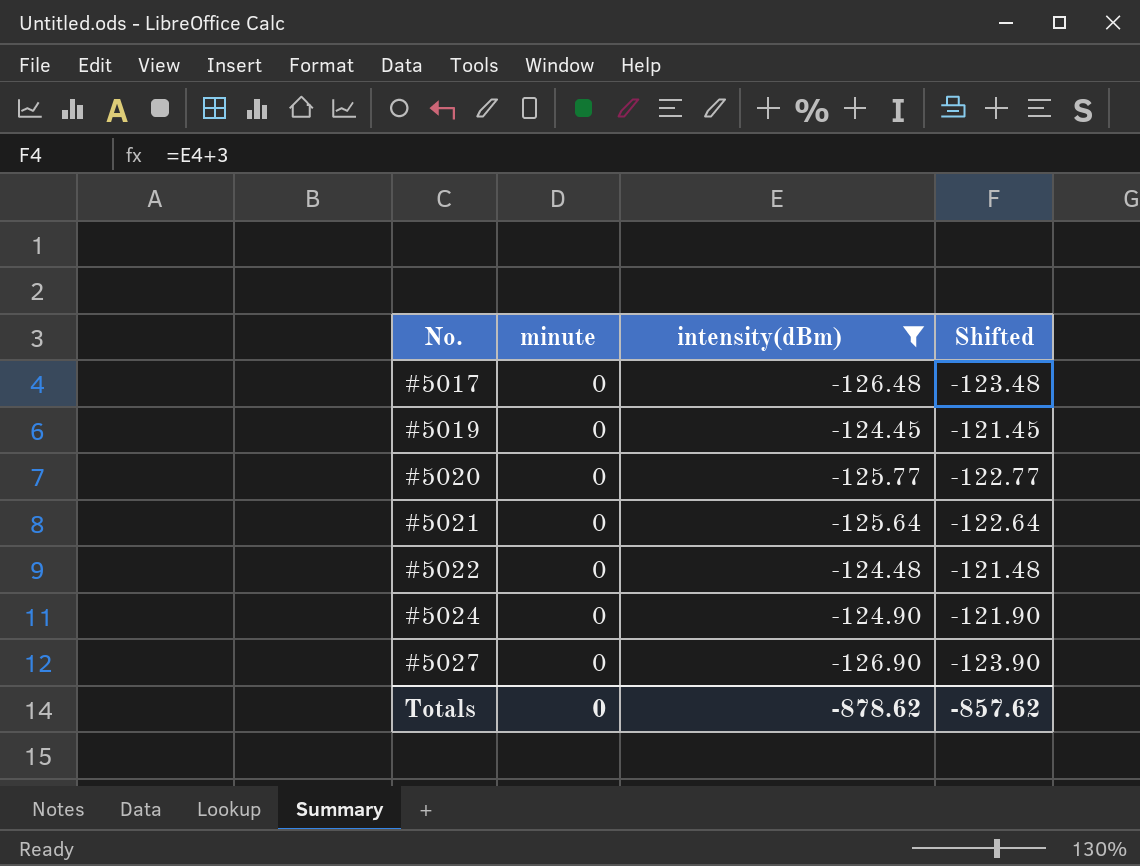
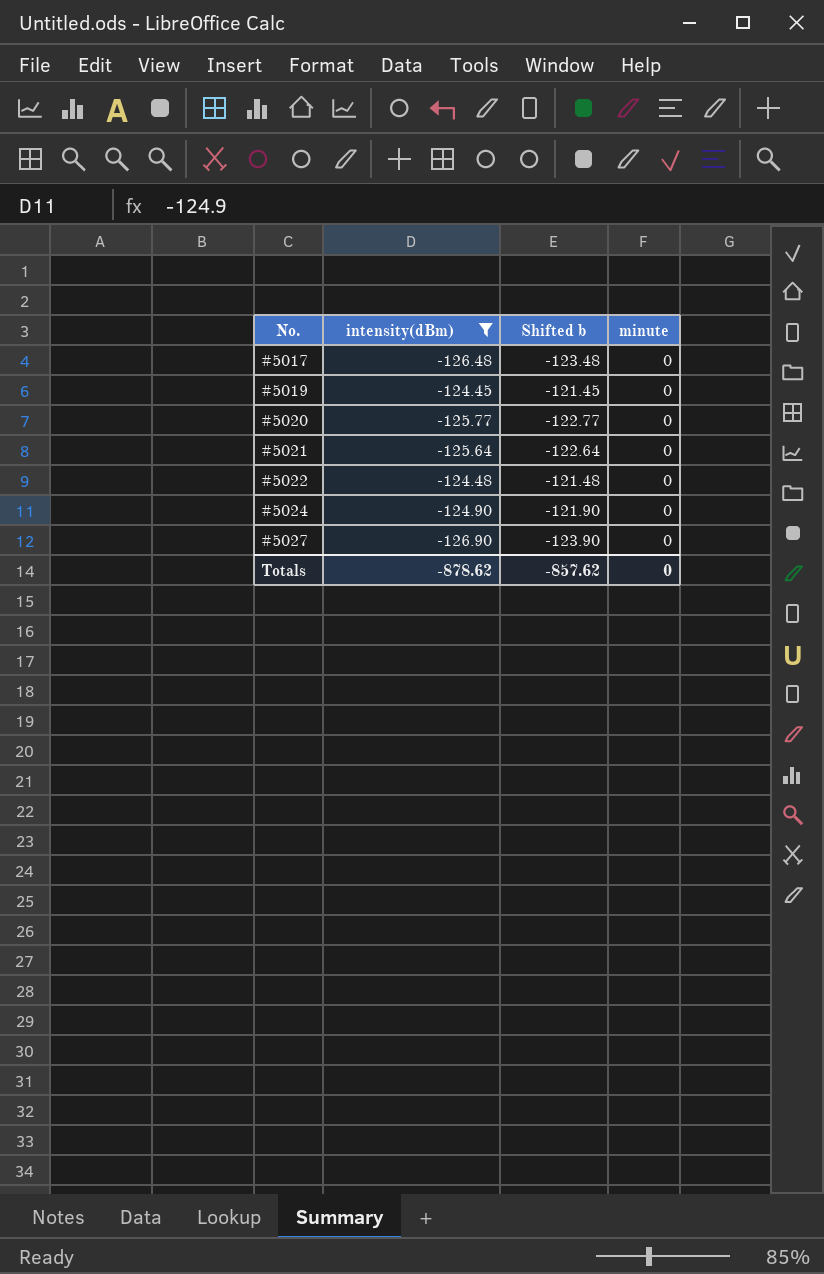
column name: Shifted -> Shifted b
column minute | position: 2 -> 4

